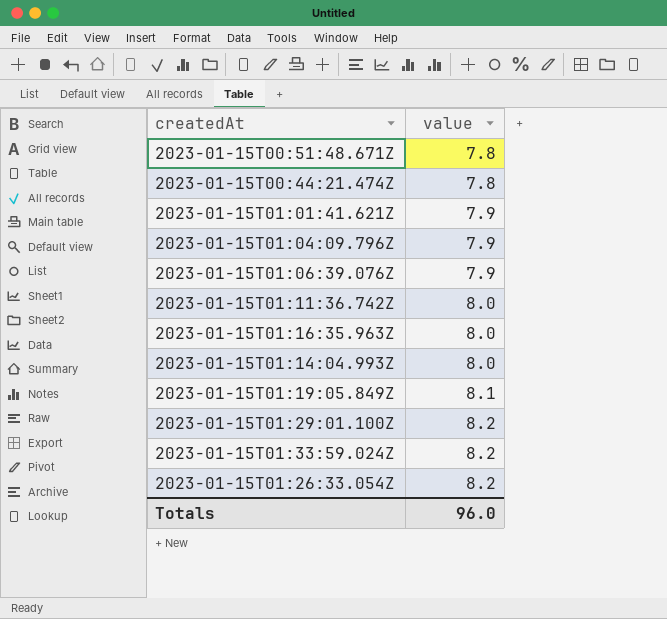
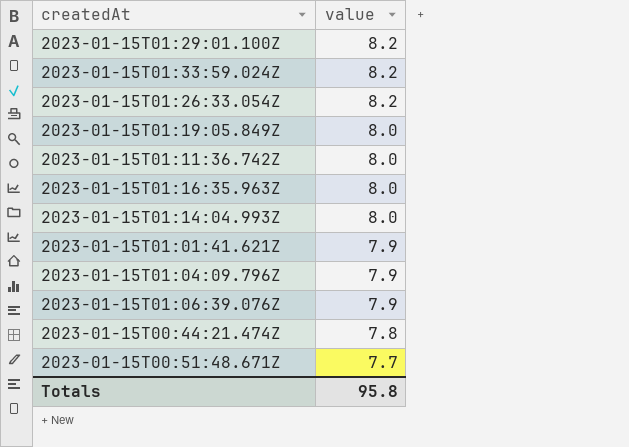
row order: value ascending -> value descending
2023-01-15T01:19:05.849Z | value: 8.1 -> 8.0
2023-01-15T00:51:48.671Z | value: 7.8 -> 7.7
Totals | value: 96.0 -> 95.8

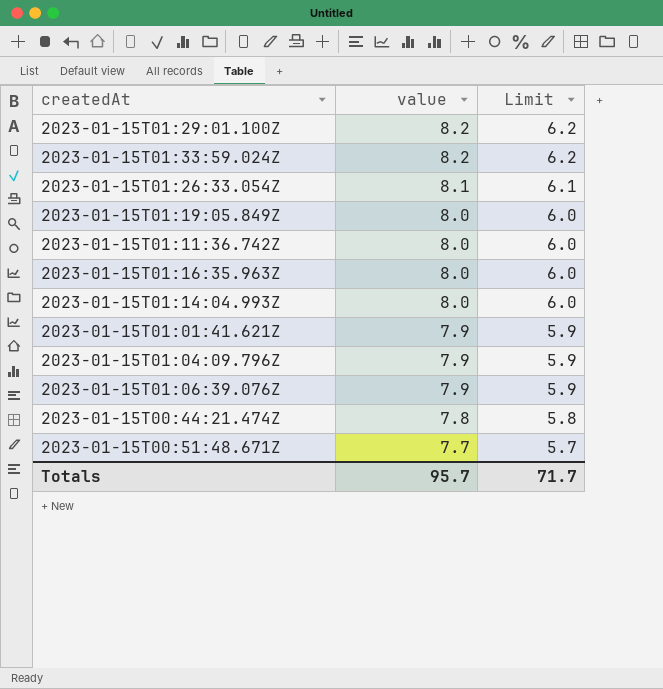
column Limit | formula: none -> [value] - 2
2023-01-15T01:26:33.054Z | value: 8.2 -> 8.1
Totals | value: 95.8 -> 95.7

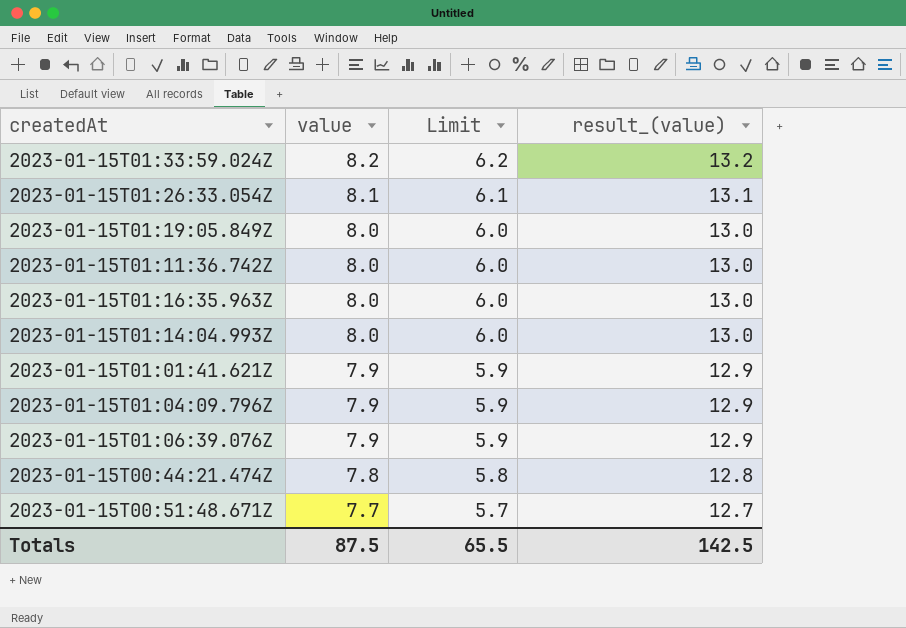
column result_(value) | formula: none -> [value] + 5
row 2023-01-15T01:29:01.100Z: 8.2 | 6.2 -> none
Totals | value: 95.7 -> 87.5
Totals | Limit: 71.7 -> 65.5

